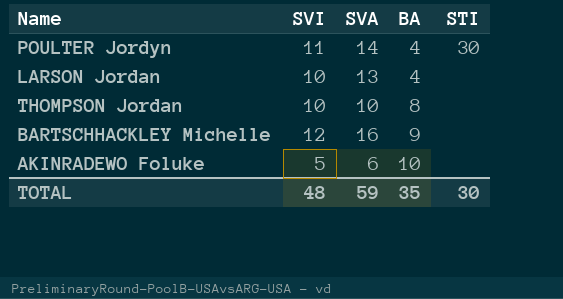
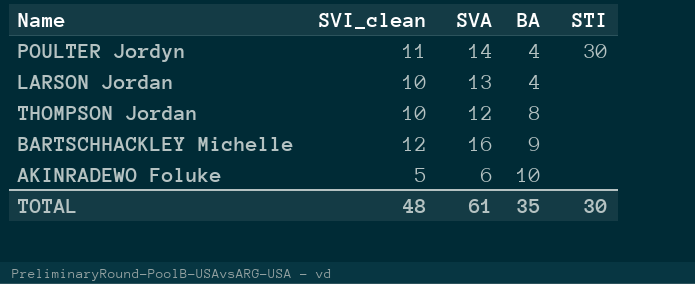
column name: SVI -> SVI_clean
THOMPSON Jordan | SVA: 10 -> 12
TOTAL | SVA: 59 -> 61

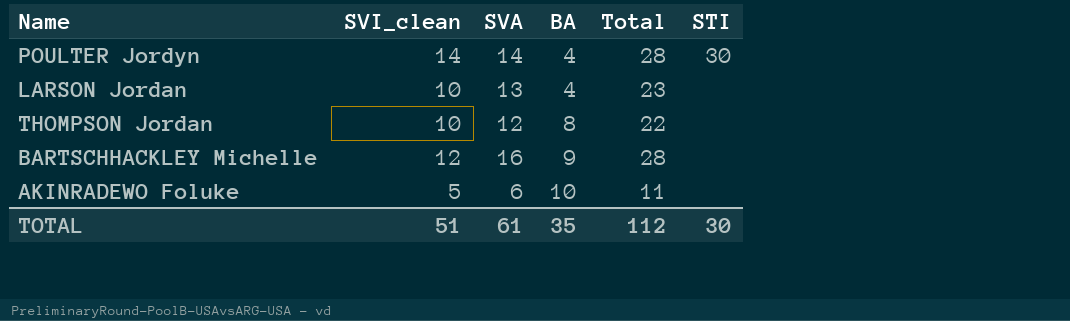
column Total | formula: none -> [SVI_clean] + [SVA]
POULTER Jordyn | SVI_clean: 11 -> 14
TOTAL | SVI_clean: 48 -> 51

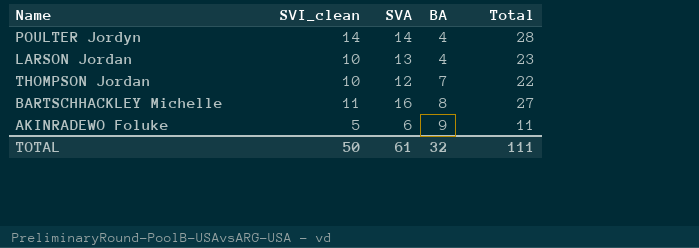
column STI | position: 6 -> none
THOMPSON Jordan | BA: 8 -> 7
BARTSCHHACKLEY Michelle | SVI_clean: 12 -> 11
BARTSCHHACKLEY Michelle | BA: 9 -> 8
BARTSCHHACKLEY Michelle | Total: 28 -> 27
AKINRADEWO Foluke | BA: 10 -> 9
TOTAL | SVI_clean: 51 -> 50
TOTAL | BA: 35 -> 32
TOTAL | Total: 112 -> 111

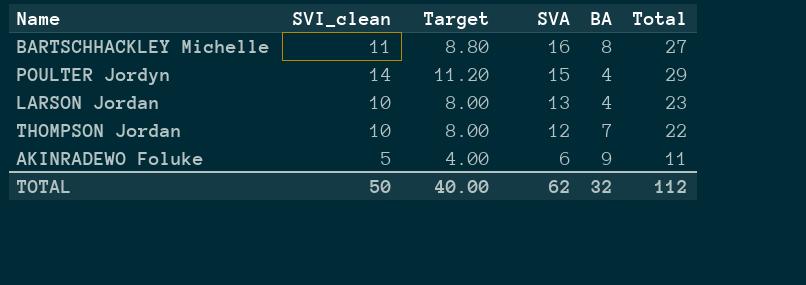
row order: BA ascending -> SVA descending
column Target | formula: none -> [SVI_clean] * 0.8
POULTER Jordyn | SVA: 14 -> 15
POULTER Jordyn | Total: 28 -> 29
TOTAL | SVA: 61 -> 62
TOTAL | Total: 111 -> 112

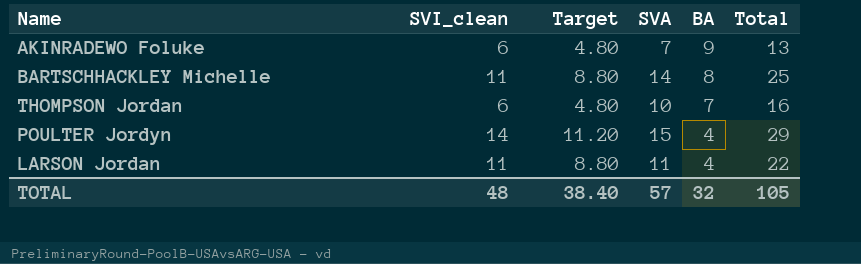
row order: SVA descending -> BA descending
AKINRADEWO Foluke | SVI_clean: 5 -> 6
AKINRADEWO Foluke | Target: 4.00 -> 4.80
AKINRADEWO Foluke | SVA: 6 -> 7
AKINRADEWO Foluke | Total: 11 -> 13
BARTSCHHACKLEY Michelle | SVA: 16 -> 14
BARTSCHHACKLEY Michelle | Total: 27 -> 25
THOMPSON Jordan | SVI_clean: 10 -> 6
THOMPSON Jordan | Target: 8.00 -> 4.80
THOMPSON Jordan | SVA: 12 -> 10
THOMPSON Jordan | Total: 22 -> 16
LARSON Jordan | SVI_clean: 10 -> 11
LARSON Jordan | Target: 8.00 -> 8.80
LARSON Jordan | SVA: 13 -> 11
LARSON Jordan | Total: 23 -> 22
TOTAL | SVI_clean: 50 -> 48
TOTAL | Target: 40.00 -> 38.40
TOTAL | SVA: 62 -> 57
TOTAL | Total: 112 -> 105

